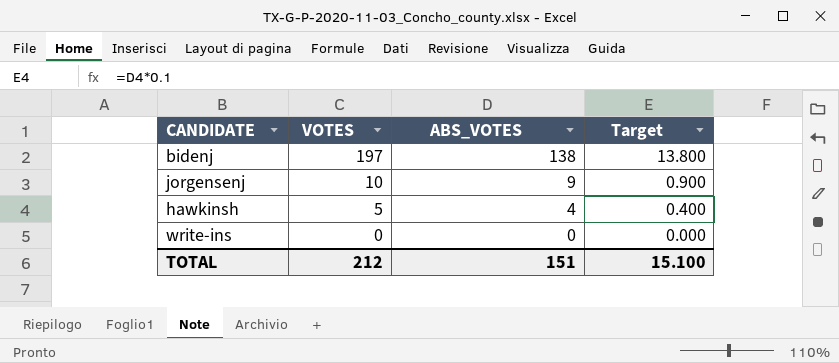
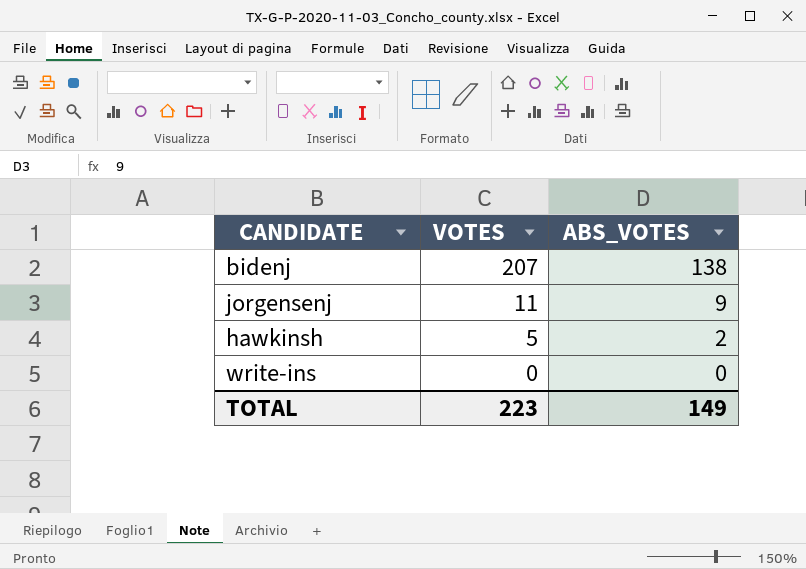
column Target | formula: [ABS_VOTES] * 0.1 -> none
bidenj | VOTES: 197 -> 207
jorgensenj | VOTES: 10 -> 11
hawkinsh | ABS_VOTES: 4 -> 2
TOTAL | VOTES: 212 -> 223
TOTAL | ABS_VOTES: 151 -> 149

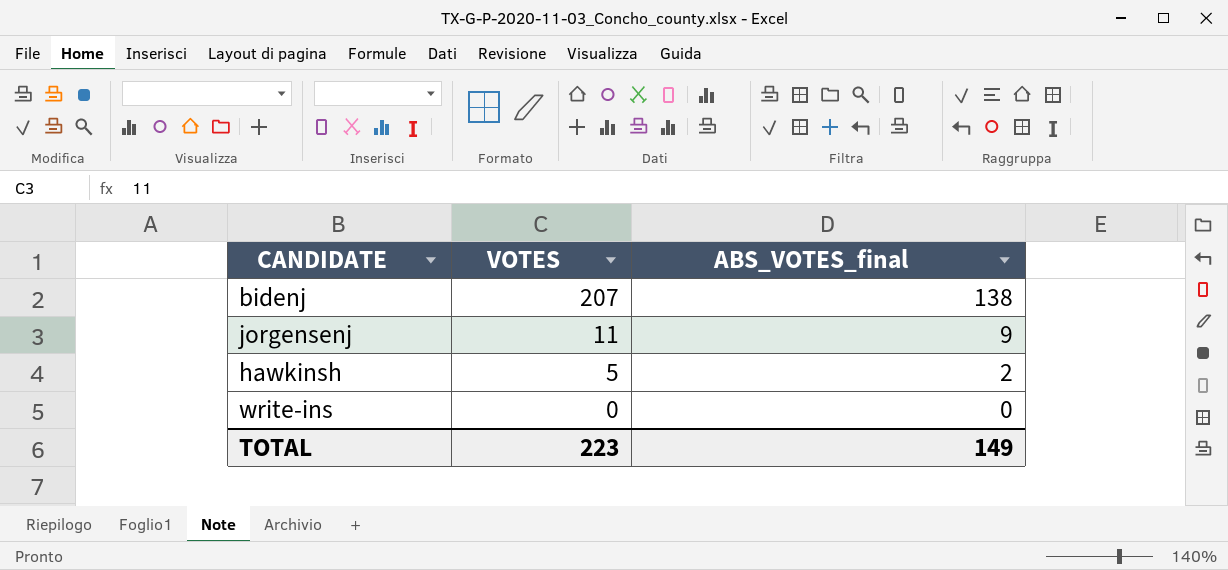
column name: ABS_VOTES -> ABS_VOTES_final

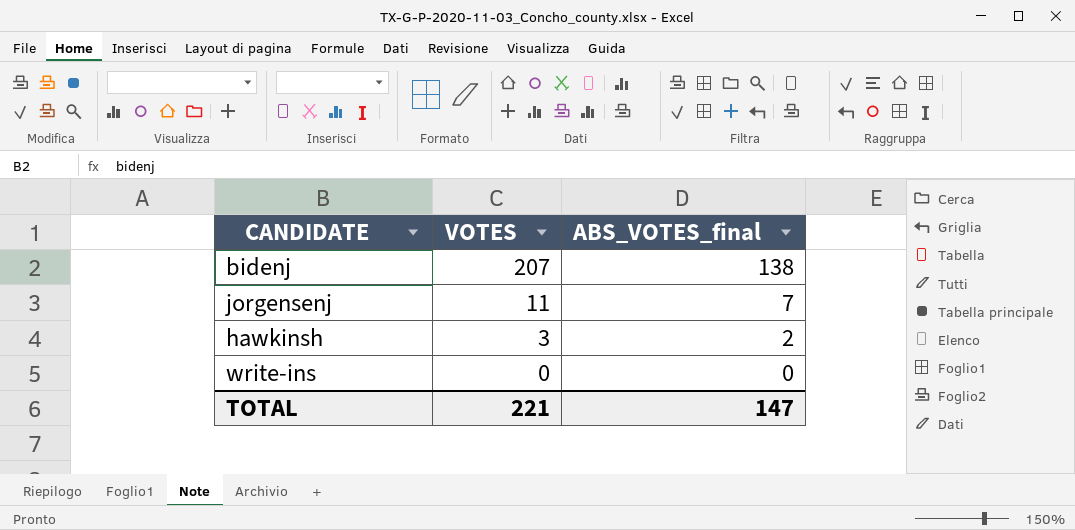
jorgensenj | ABS_VOTES_final: 9 -> 7
hawkinsh | VOTES: 5 -> 3
TOTAL | VOTES: 223 -> 221
TOTAL | ABS_VOTES_final: 149 -> 147

